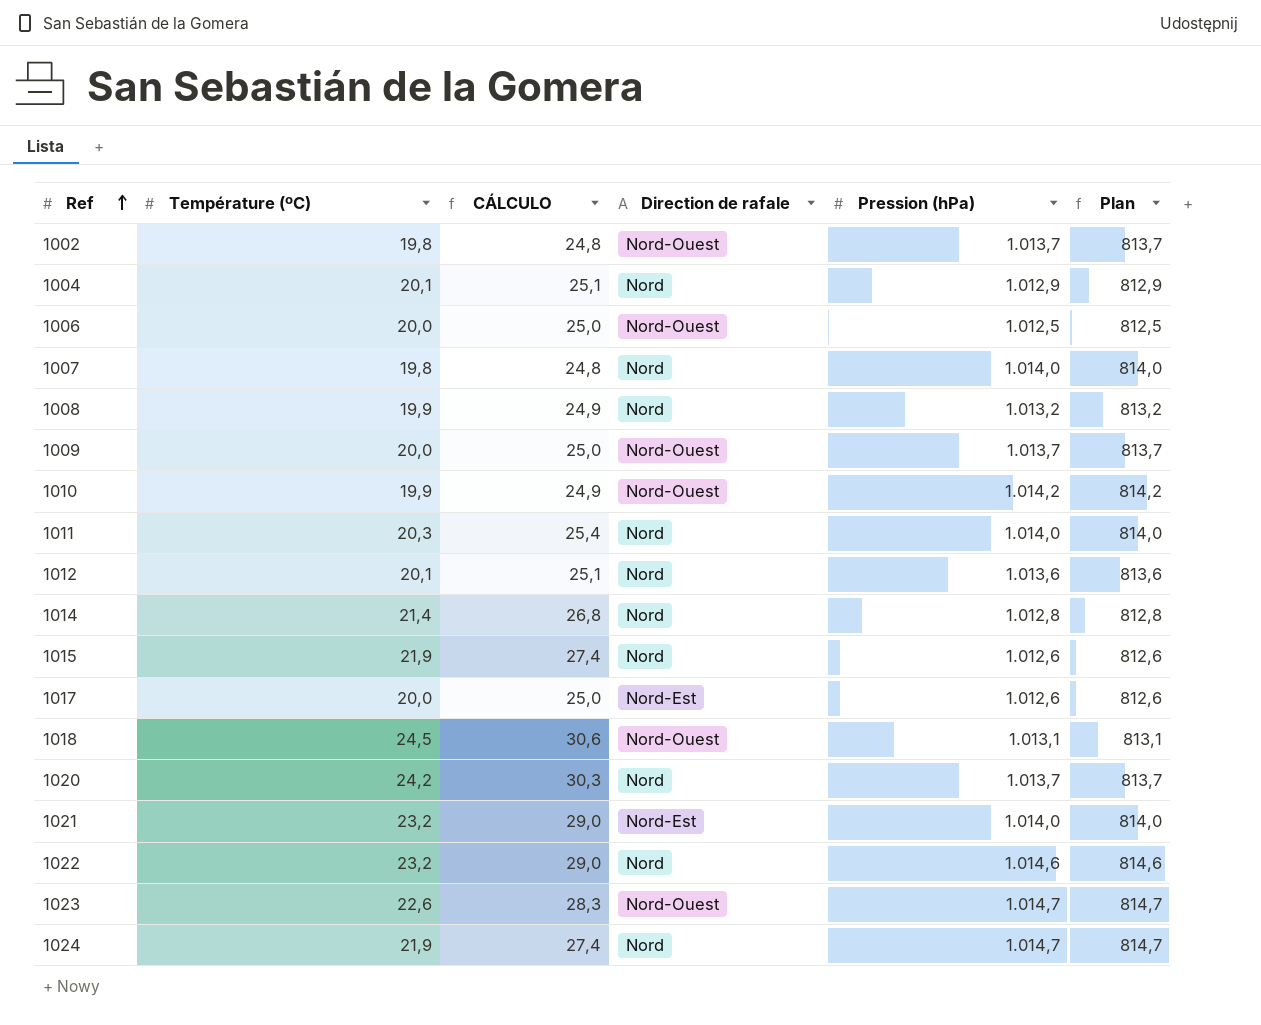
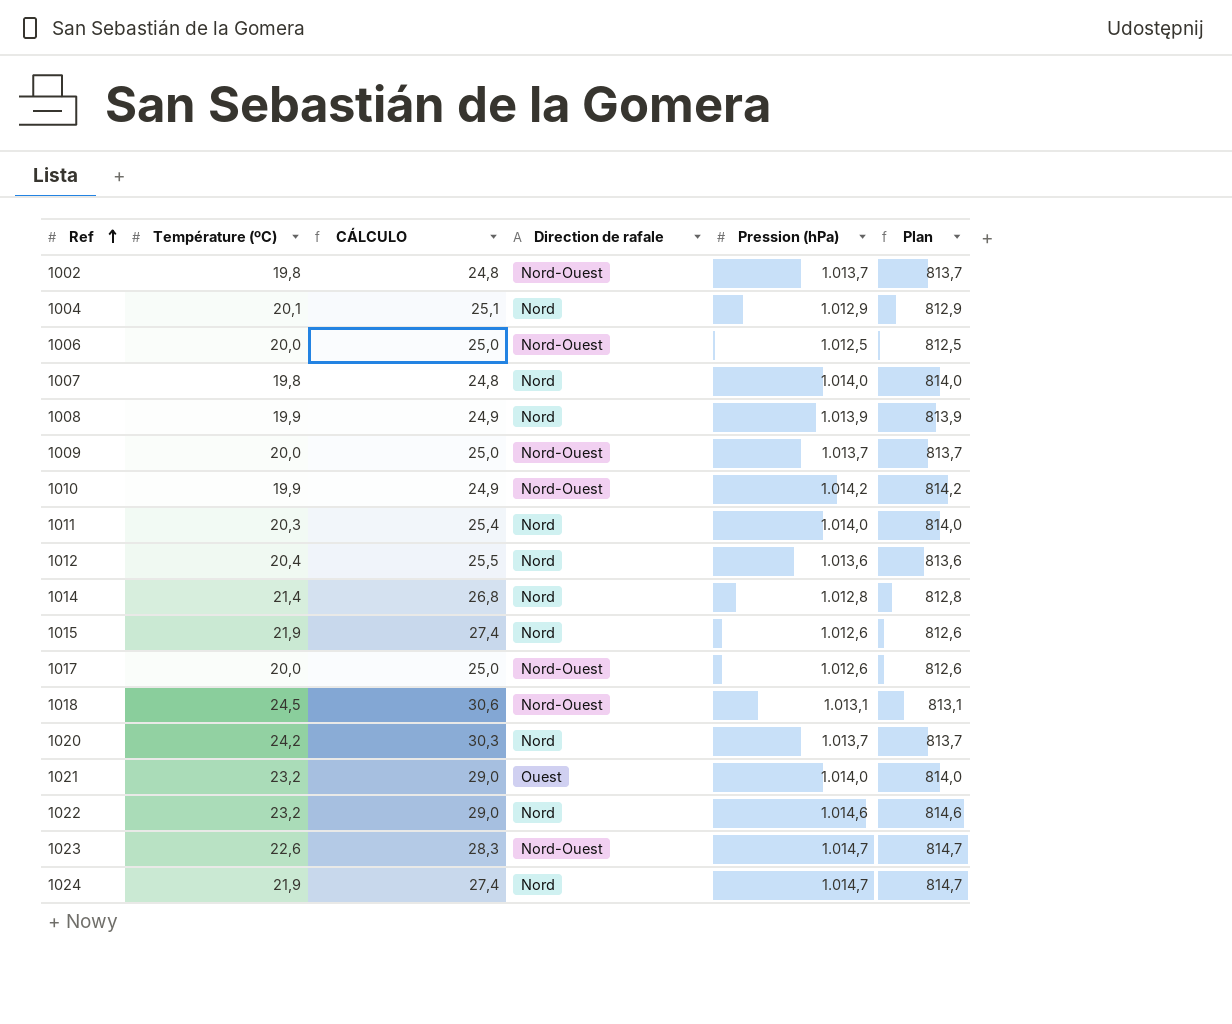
1008 | Pression (hPa): 1.013,2 -> 1.013,9
1008 | Plan: 813,2 -> 813,9
1012 | Température (ºC): 20,1 -> 20,4
1012 | CÁLCULO: 25,1 -> 25,5
1017 | Direction de rafale: Nord-Est -> Nord-Ouest
1021 | Direction de rafale: Nord-Est -> Ouest

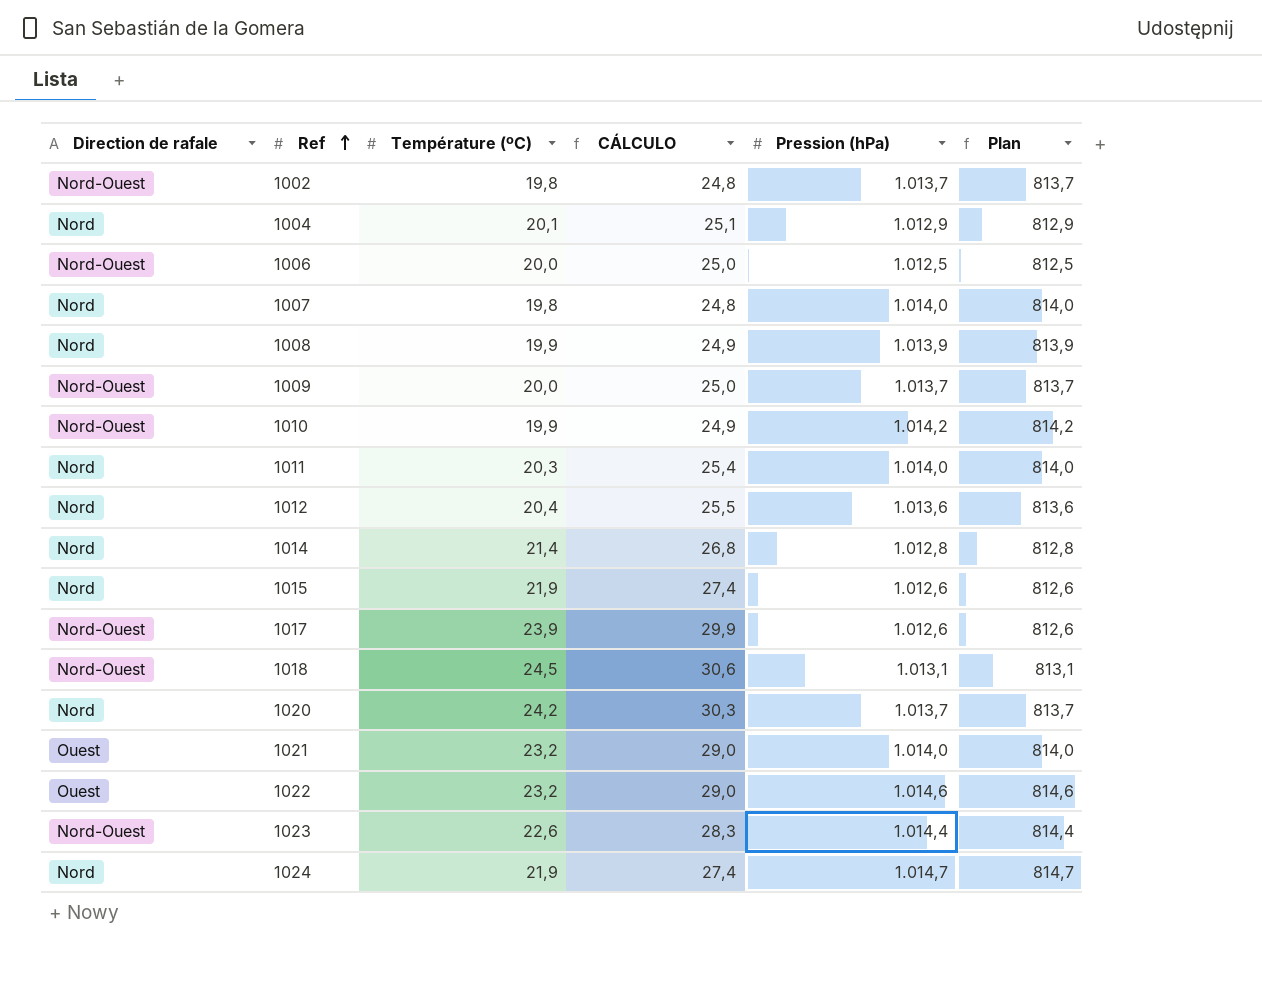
column Direction de rafale | position: 4 -> 1
1017 | Température (ºC): 20,0 -> 23,9
1017 | CÁLCULO: 25,0 -> 29,9
1022 | Direction de rafale: Nord -> Ouest
1023 | Pression (hPa): 1.014,7 -> 1.014,4
1023 | Plan: 814,7 -> 814,4

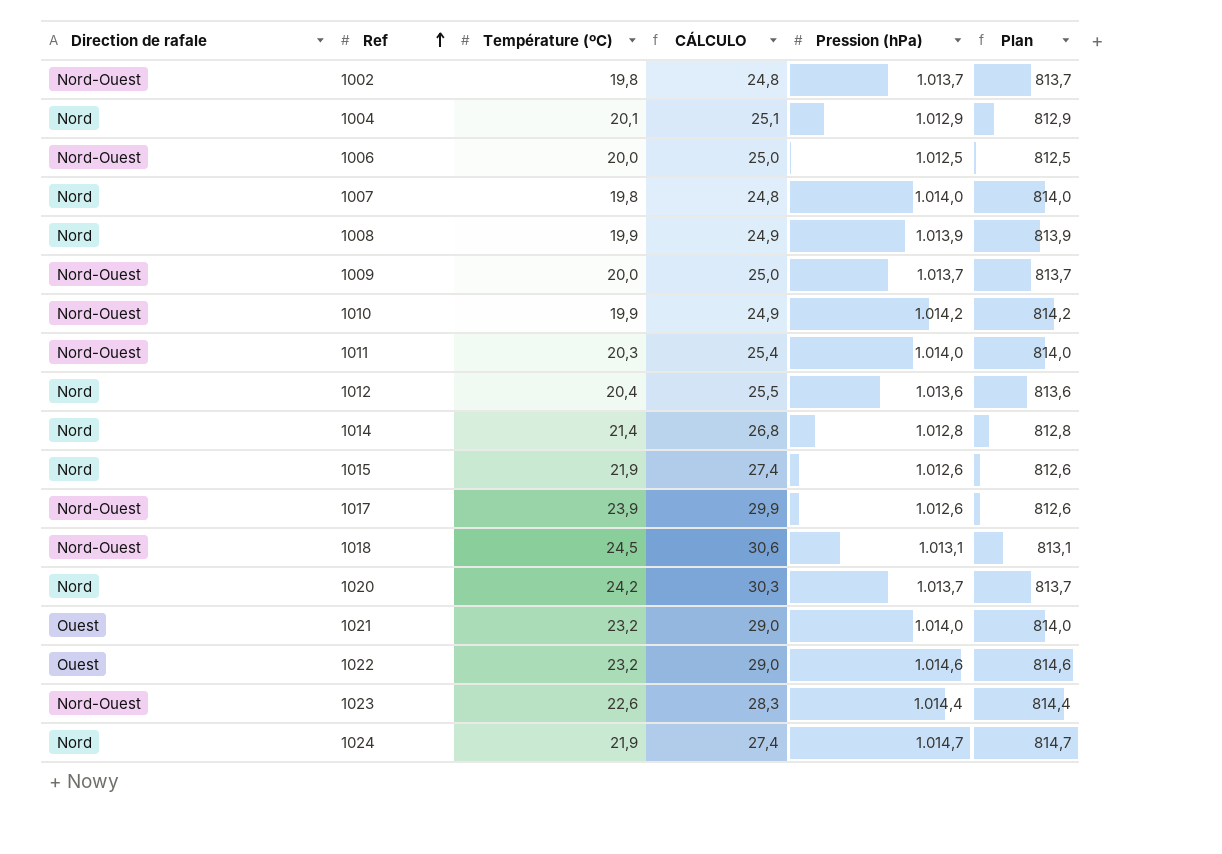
1011 | Direction de rafale: Nord -> Nord-Ouest

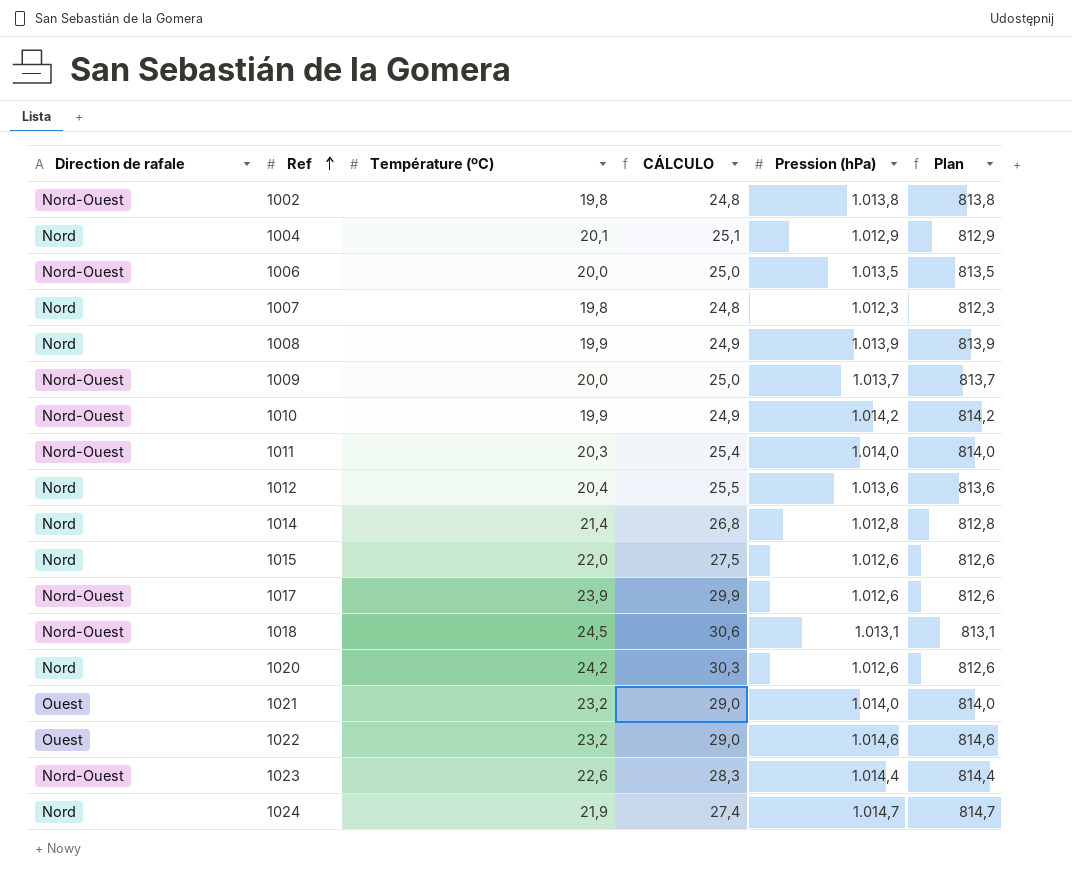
1002 | Pression (hPa): 1.013,7 -> 1.013,8
1002 | Plan: 813,7 -> 813,8
1006 | Pression (hPa): 1.012,5 -> 1.013,5
1006 | Plan: 812,5 -> 813,5
1007 | Pression (hPa): 1.014,0 -> 1.012,3
1007 | Plan: 814,0 -> 812,3
1015 | Température (ºC): 21,9 -> 22,0
1015 | CÁLCULO: 27,4 -> 27,5
1020 | Pression (hPa): 1.013,7 -> 1.012,6
1020 | Plan: 813,7 -> 812,6

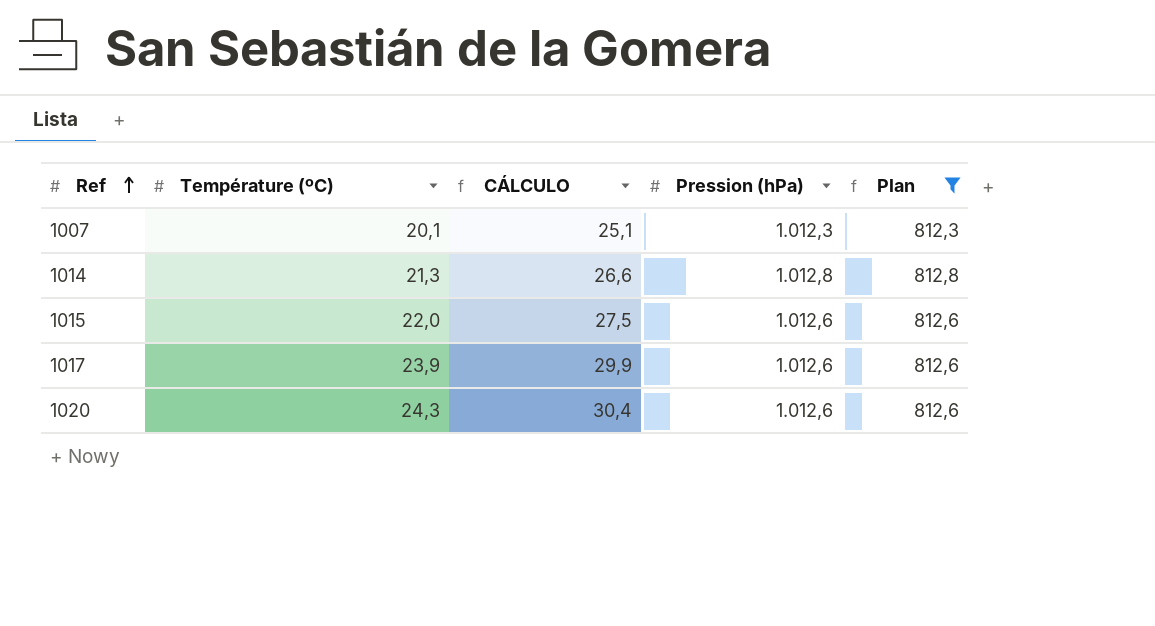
filter: none -> Plan <= 812,8
column Direction de rafale | position: 1 -> none
1007 | Température (ºC): 19,8 -> 20,1
1007 | CÁLCULO: 24,8 -> 25,1
1014 | Température (ºC): 21,4 -> 21,3
1014 | CÁLCULO: 26,8 -> 26,6
1020 | Température (ºC): 24,2 -> 24,3
1020 | CÁLCULO: 30,3 -> 30,4

